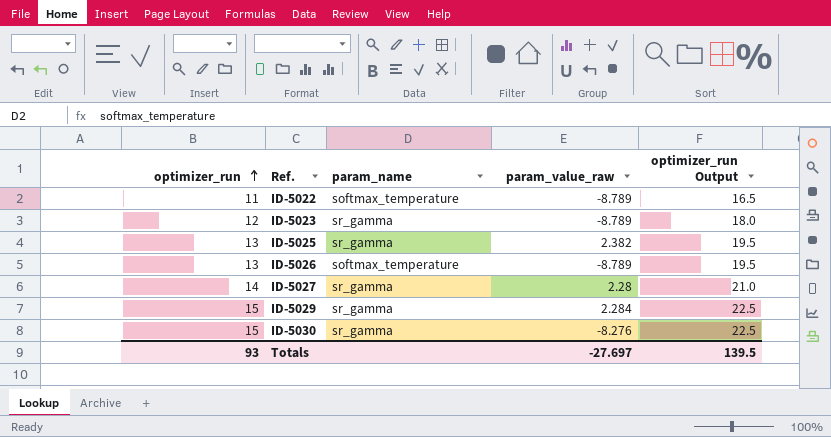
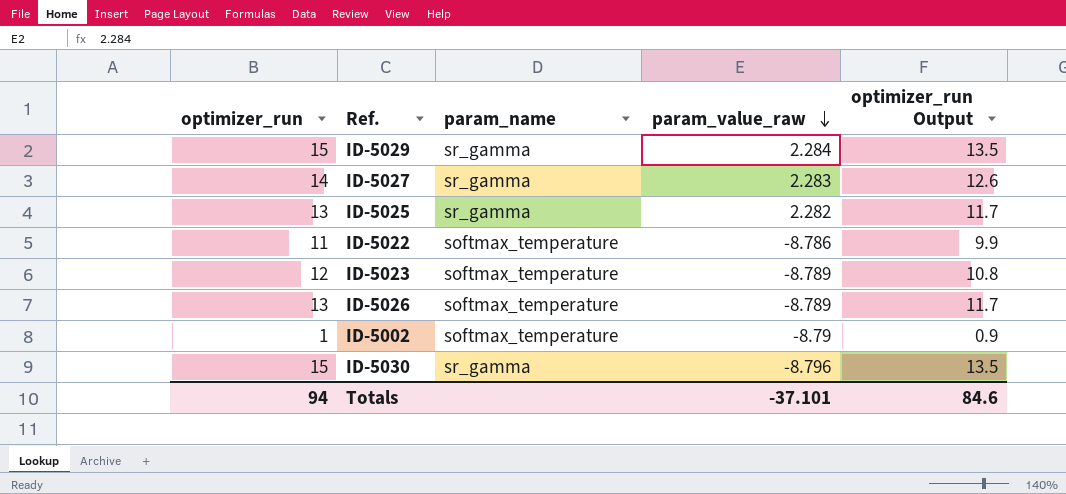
row order: optimizer_run ascending -> param_value_raw descending
column optimizer_run Output | formula: [optimizer_run] * 1.5 -> [optimizer_run] * 0.9
ID-5027 | param_value_raw: 2.28 -> 2.283
ID-5025 | param_value_raw: 2.382 -> 2.282
ID-5022 | param_value_raw: -8.789 -> -8.786
ID-5023 | param_name: sr_gamma -> softmax_temperature
row ID-5002: none -> 1 | softmax_temperature | -8.79 | 0.9
ID-5030 | param_value_raw: -8.276 -> -8.796
Totals | optimizer_run: 93 -> 94
Totals | param_value_raw: -27.697 -> -37.101
Totals | optimizer_run Output: 139.5 -> 84.6

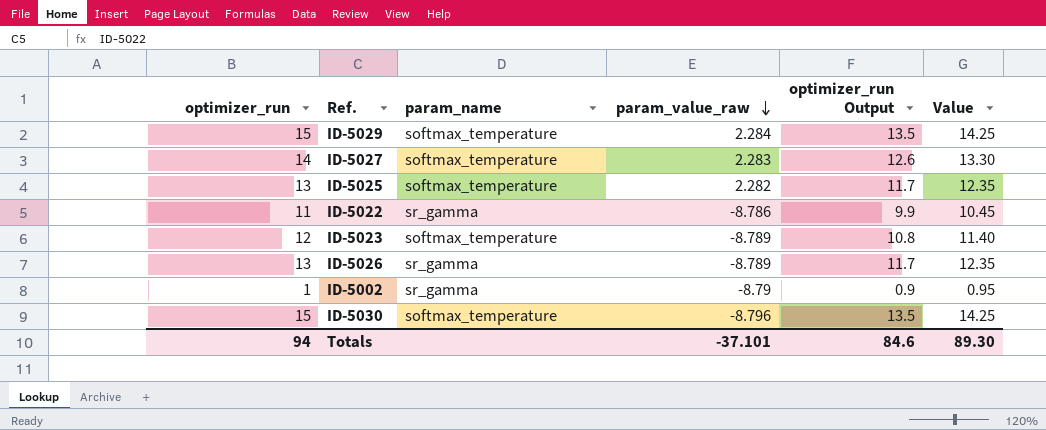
column Value | formula: none -> [optimizer_run] * 0.95
ID-5029 | param_name: sr_gamma -> softmax_temperature
ID-5027 | param_name: sr_gamma -> softmax_temperature
ID-5025 | param_name: sr_gamma -> softmax_temperature
ID-5022 | param_name: softmax_temperature -> sr_gamma
ID-5026 | param_name: softmax_temperature -> sr_gamma
ID-5002 | param_name: softmax_temperature -> sr_gamma
ID-5030 | param_name: sr_gamma -> softmax_temperature

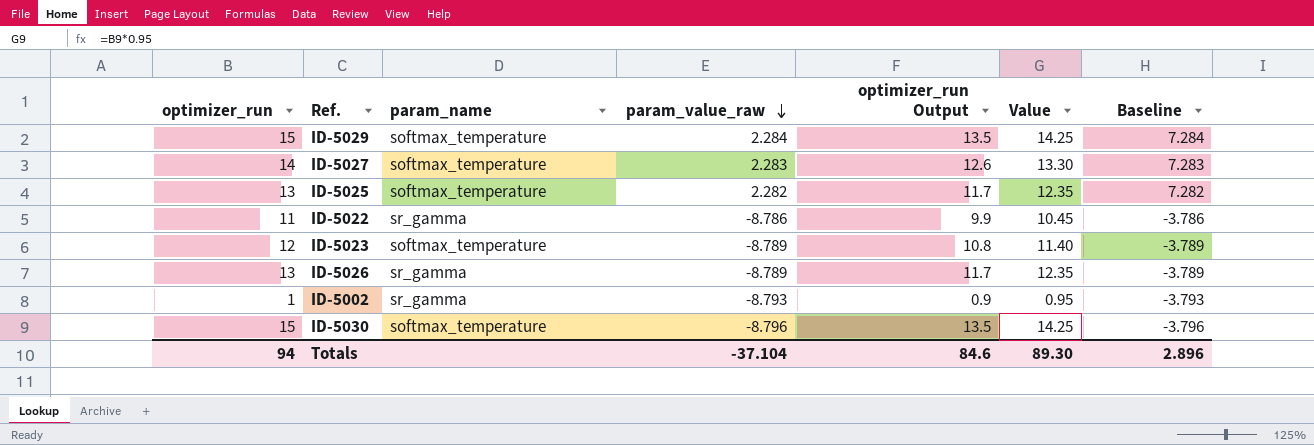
column Baseline | formula: none -> [param_value_raw] + 5
ID-5002 | param_value_raw: -8.79 -> -8.793
Totals | param_value_raw: -37.101 -> -37.104

